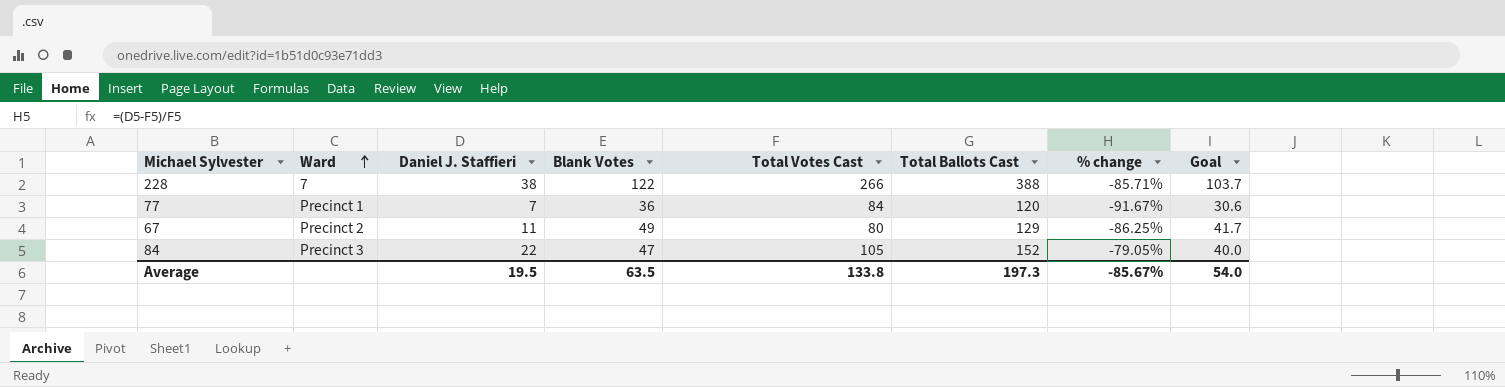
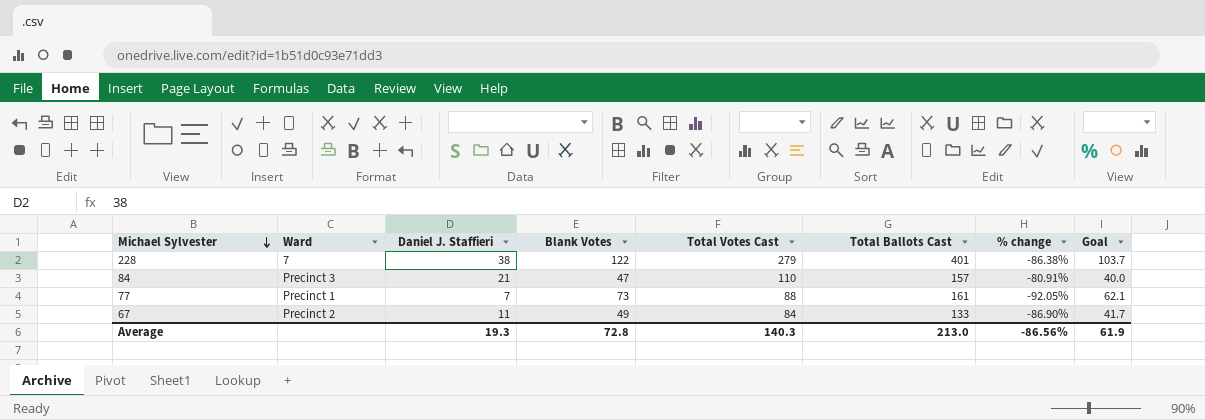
row order: Ward ascending -> Michael Sylvester descending
228 | Total Votes Cast: 266 -> 279
228 | Total Ballots Cast: 388 -> 401
228 | % change: -85.71% -> -86.38%
84 | Daniel J. Staffieri: 22 -> 21
84 | Total Votes Cast: 105 -> 110
84 | Total Ballots Cast: 152 -> 157
84 | % change: -79.05% -> -80.91%
77 | Blank Votes: 36 -> 73
77 | Total Votes Cast: 84 -> 88
77 | Total Ballots Cast: 120 -> 161
77 | % change: -91.67% -> -92.05%
77 | Goal: 30.6 -> 62.1
67 | Total Votes Cast: 80 -> 84
67 | Total Ballots Cast: 129 -> 133
67 | % change: -86.25% -> -86.90%
Average | Daniel J. Staffieri: 19.5 -> 19.3
Average | Blank Votes: 63.5 -> 72.8
Average | Total Votes Cast: 133.8 -> 140.3
Average | Total Ballots Cast: 197.3 -> 213.0
Average | % change: -85.67% -> -86.56%
Average | Goal: 54.0 -> 61.9

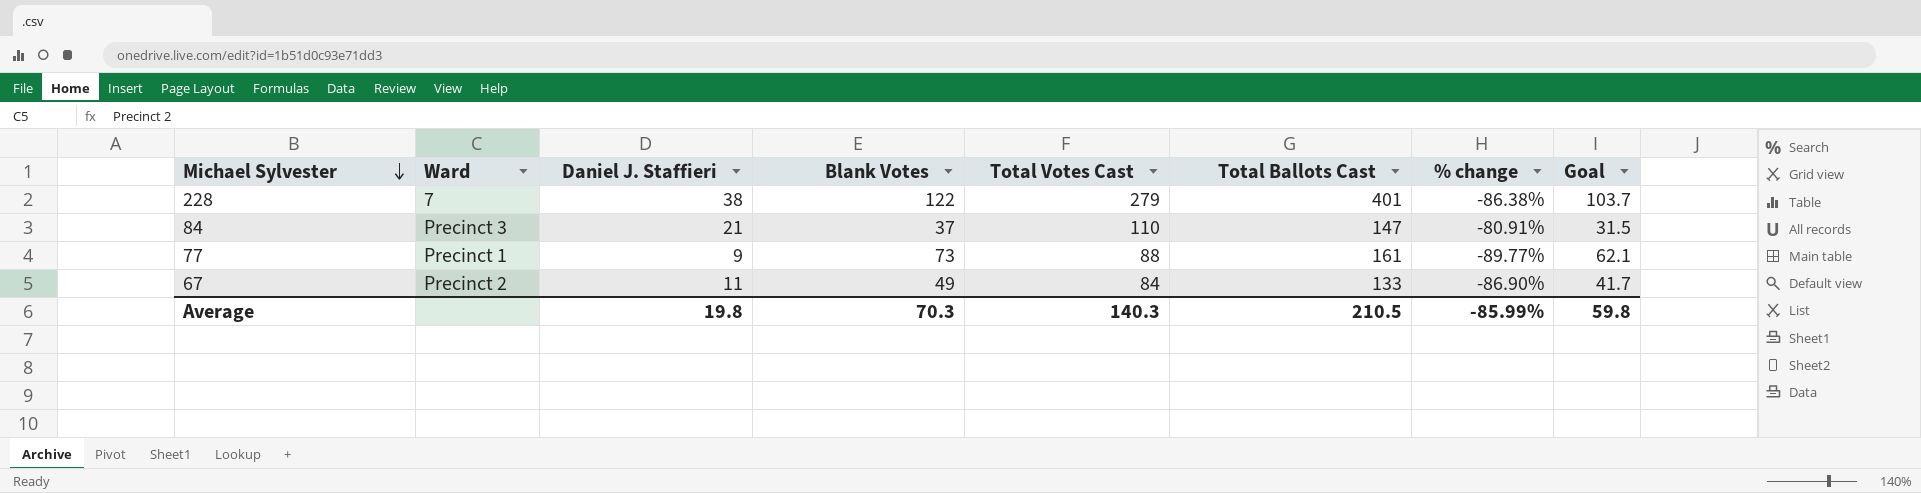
84 | Blank Votes: 47 -> 37
84 | Total Ballots Cast: 157 -> 147
84 | Goal: 40.0 -> 31.5
77 | Daniel J. Staffieri: 7 -> 9
77 | % change: -92.05% -> -89.77%
Average | Daniel J. Staffieri: 19.3 -> 19.8
Average | Blank Votes: 72.8 -> 70.3
Average | Total Ballots Cast: 213.0 -> 210.5
Average | % change: -86.56% -> -85.99%
Average | Goal: 61.9 -> 59.8

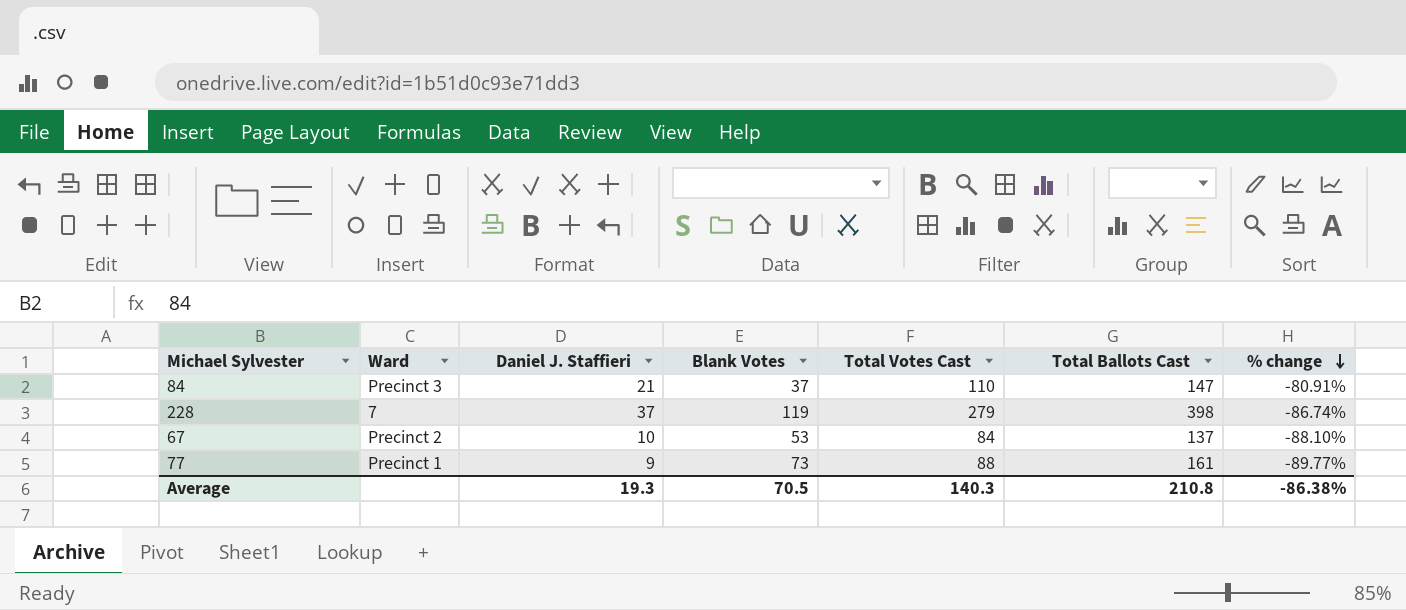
row order: Michael Sylvester descending -> % change descending
column Goal | formula: [Blank Votes] * 0.85 -> none
228 | Daniel J. Staffieri: 38 -> 37
228 | Blank Votes: 122 -> 119
228 | Total Ballots Cast: 401 -> 398
228 | % change: -86.38% -> -86.74%
67 | Daniel J. Staffieri: 11 -> 10
67 | Blank Votes: 49 -> 53
67 | Total Ballots Cast: 133 -> 137
67 | % change: -86.90% -> -88.10%
Average | Daniel J. Staffieri: 19.8 -> 19.3
Average | Blank Votes: 70.3 -> 70.5
Average | Total Ballots Cast: 210.5 -> 210.8
Average | % change: -85.99% -> -86.38%

